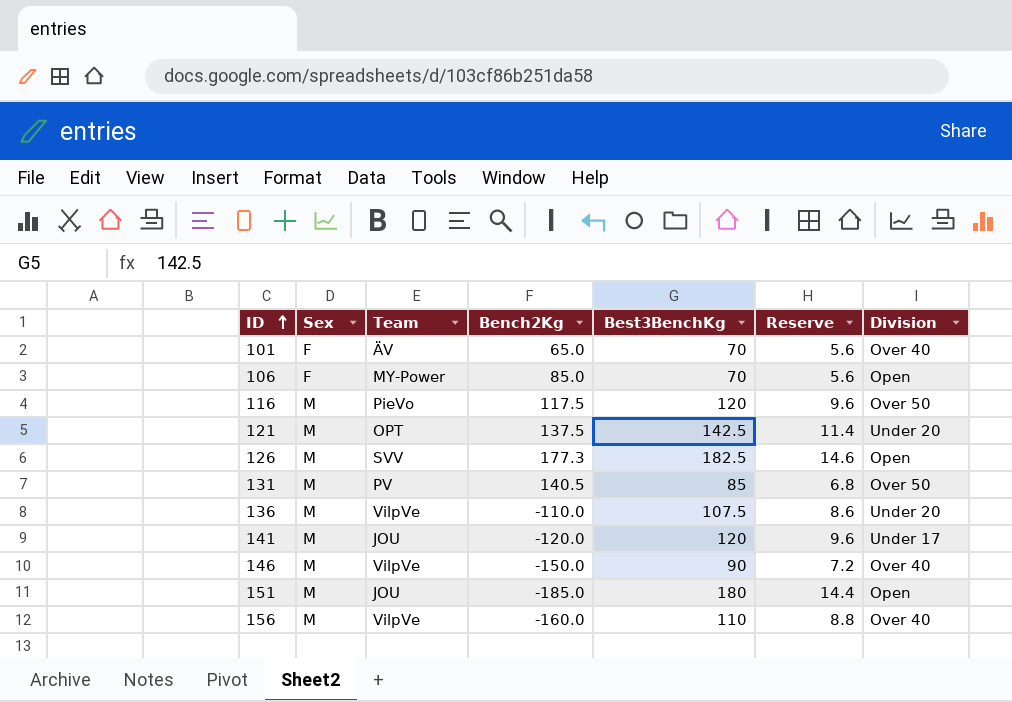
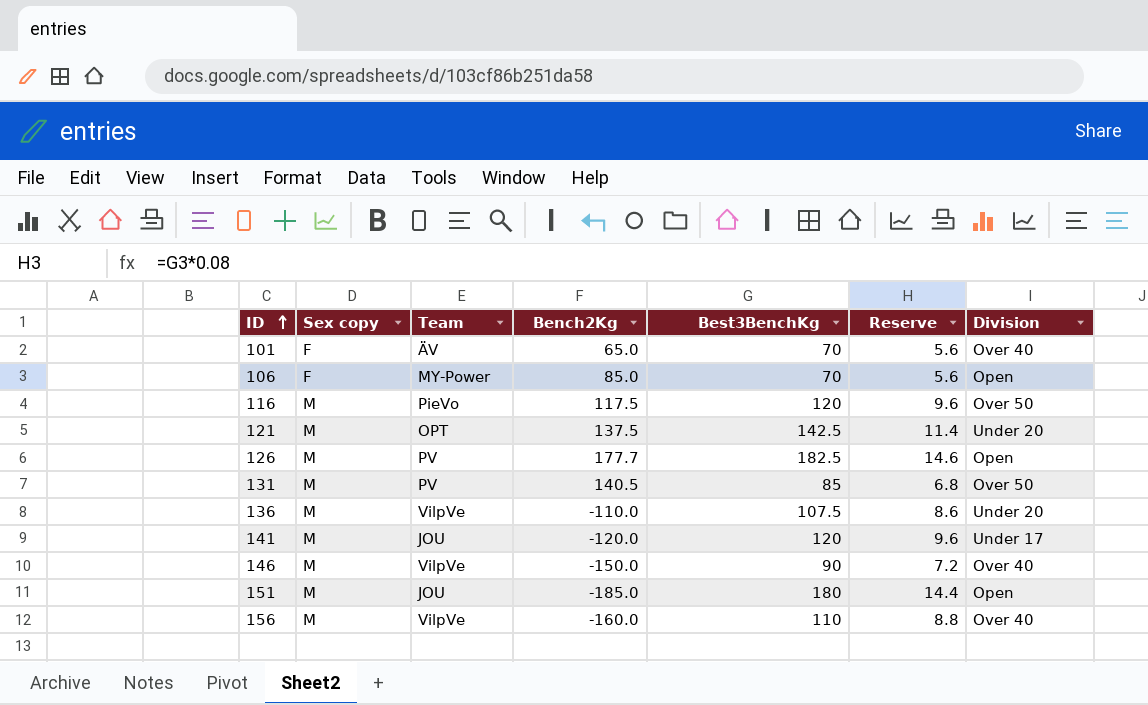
column name: Sex -> Sex copy
126 | Team: SVV -> PV
126 | Bench2Kg: 177.3 -> 177.7

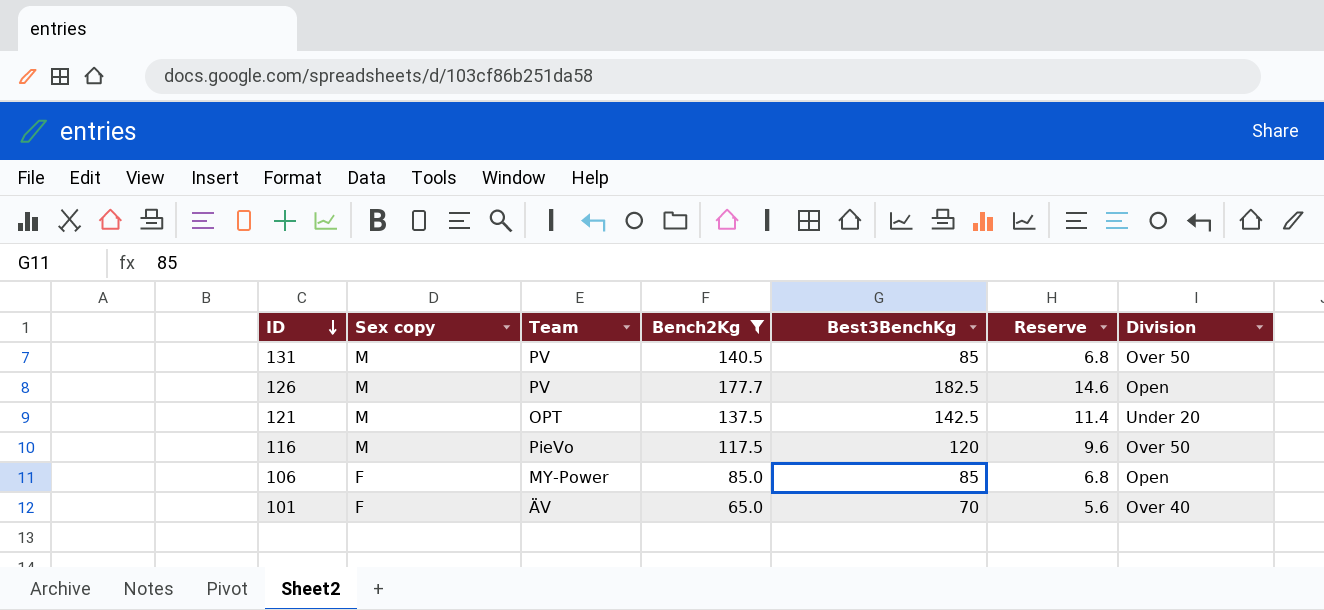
filter: none -> Bench2Kg >= 65.0
row order: ID ascending -> ID descending
106 | Best3BenchKg: 70 -> 85
106 | Reserve: 5.6 -> 6.8

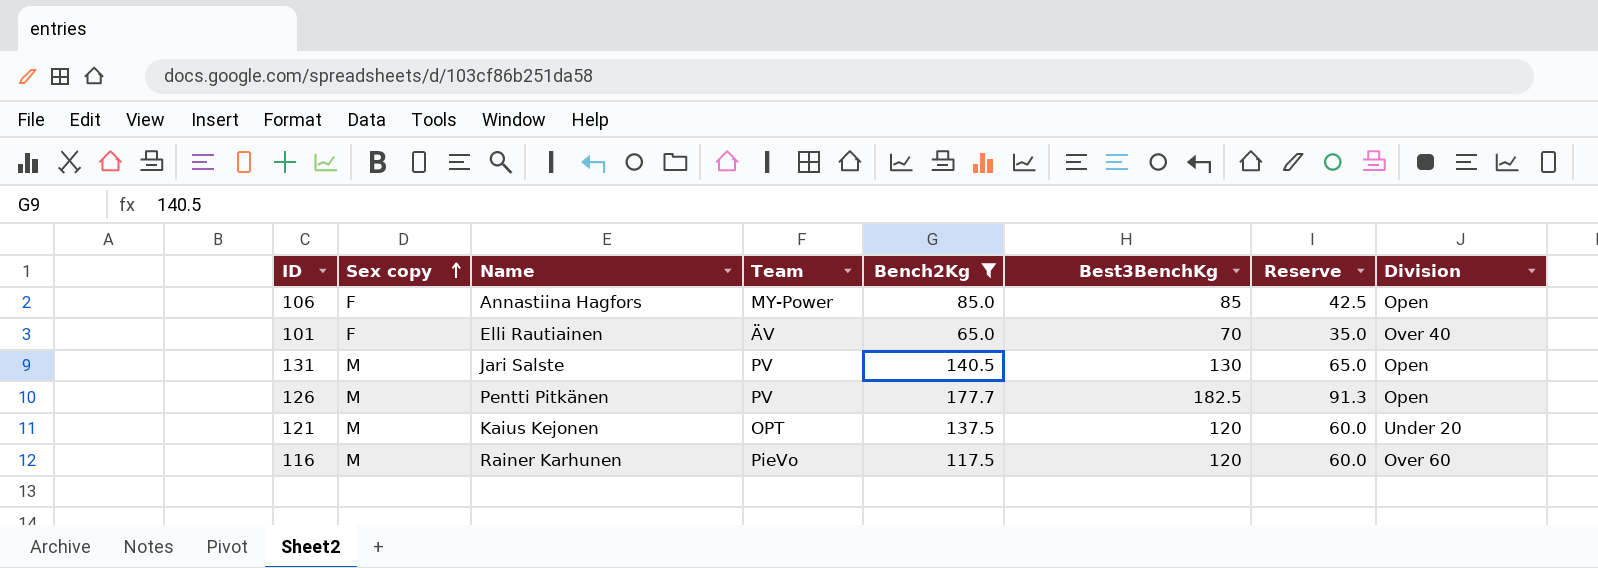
row order: ID descending -> Sex copy ascending
column Name | position: none -> 3
column Reserve | formula: [Best3BenchKg] * 0.08 -> [Best3BenchKg] * 0.5
131 | Best3BenchKg: 85 -> 130
131 | Division: Over 50 -> Open
121 | Best3BenchKg: 142.5 -> 120
116 | Division: Over 50 -> Over 60

